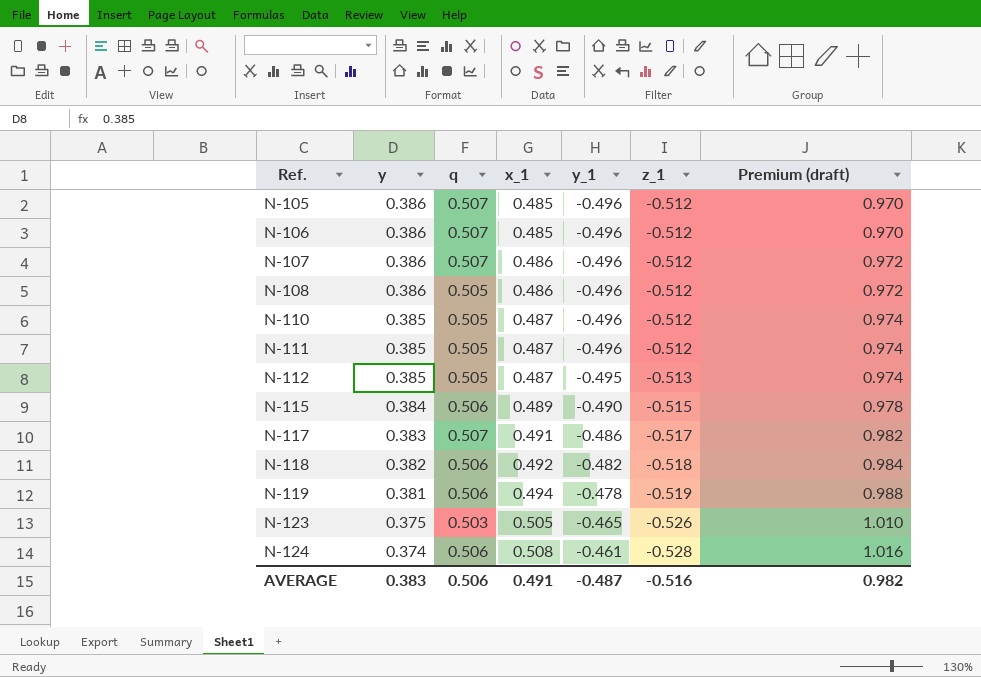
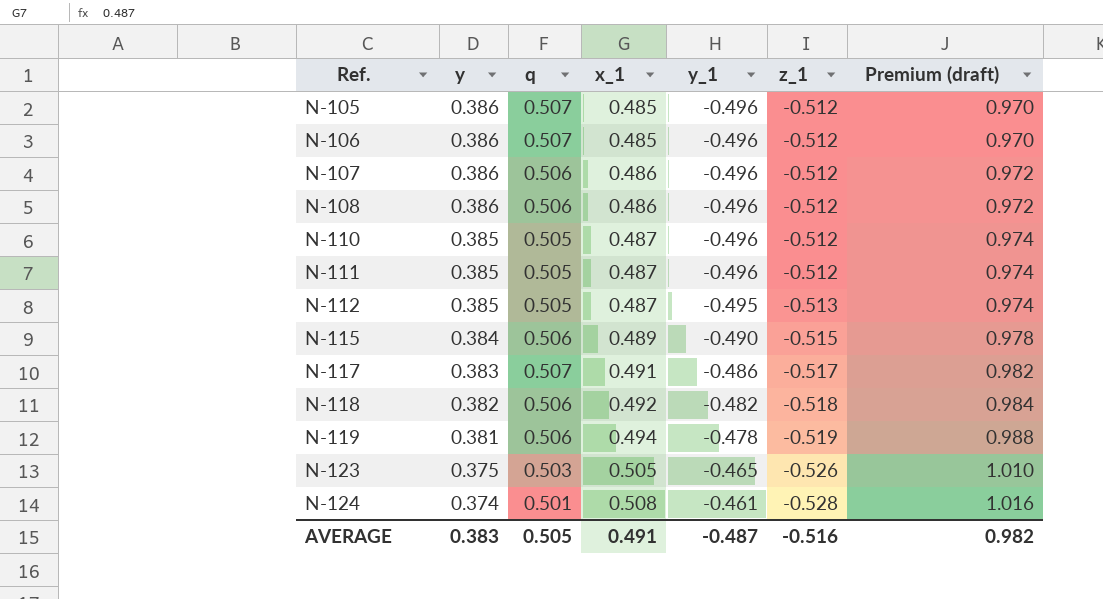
N-107 | q: 0.507 -> 0.506
N-108 | q: 0.505 -> 0.506
N-124 | q: 0.506 -> 0.501
AVERAGE | q: 0.506 -> 0.505

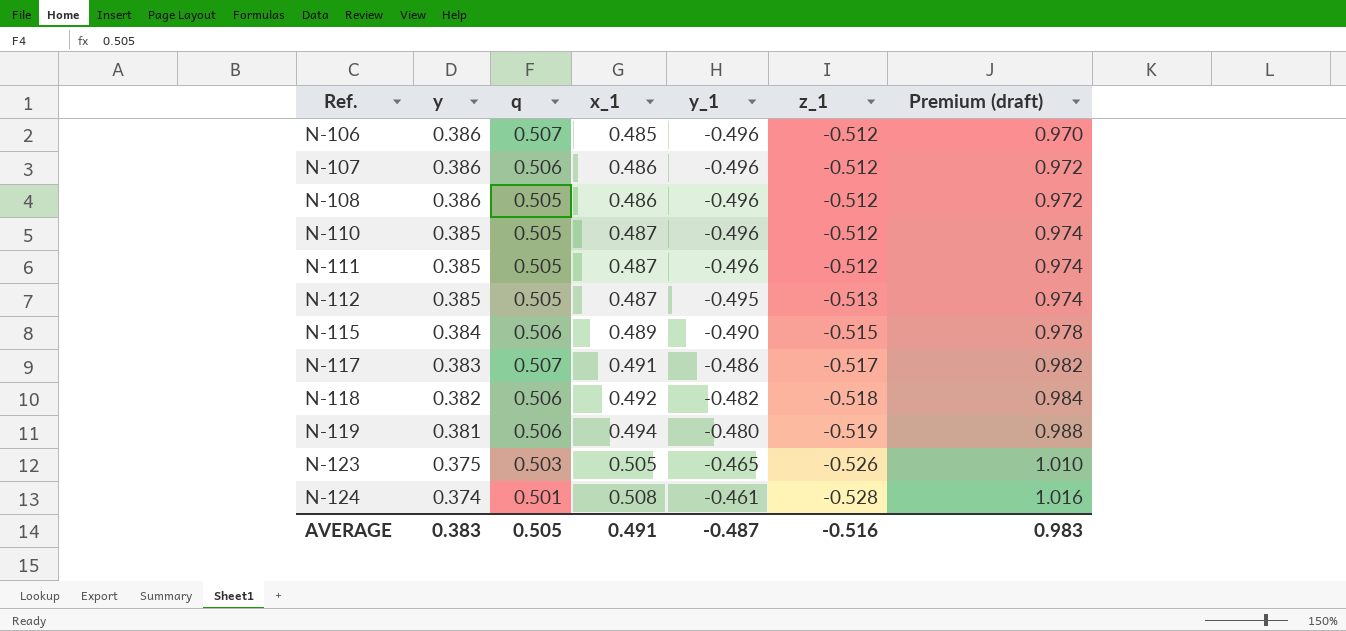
row N-105: 0.386 | 0.507 | 0.485 | -0.496 | -0.512 | 0.970 -> none
N-108 | q: 0.506 -> 0.505
N-119 | y_1: -0.478 -> -0.480
AVERAGE | Premium (draft): 0.982 -> 0.983

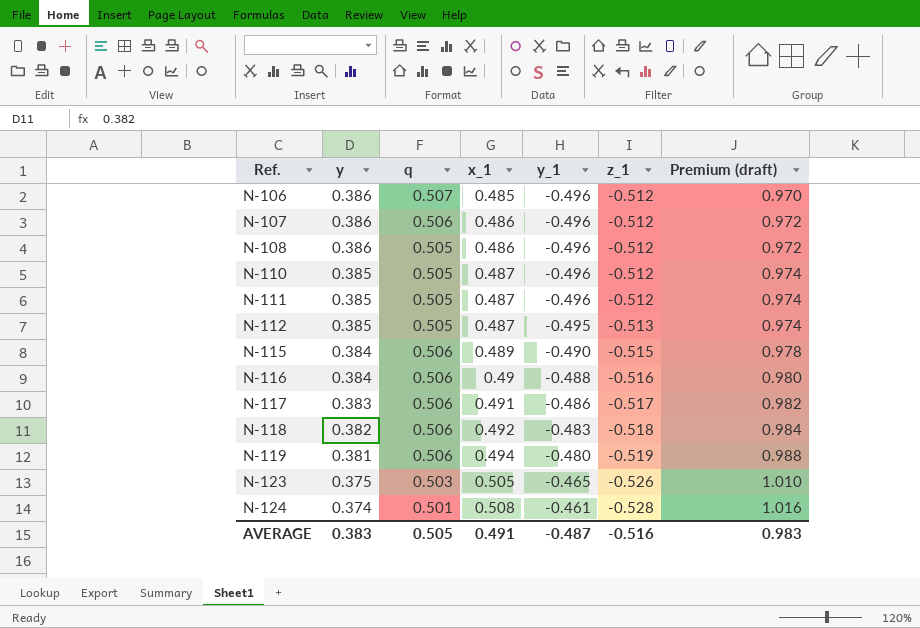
row N-116: none -> 0.384 | 0.506 | 0.49 | -0.488 | -0.516 | 0.980
N-117 | q: 0.507 -> 0.506
N-118 | y_1: -0.482 -> -0.483

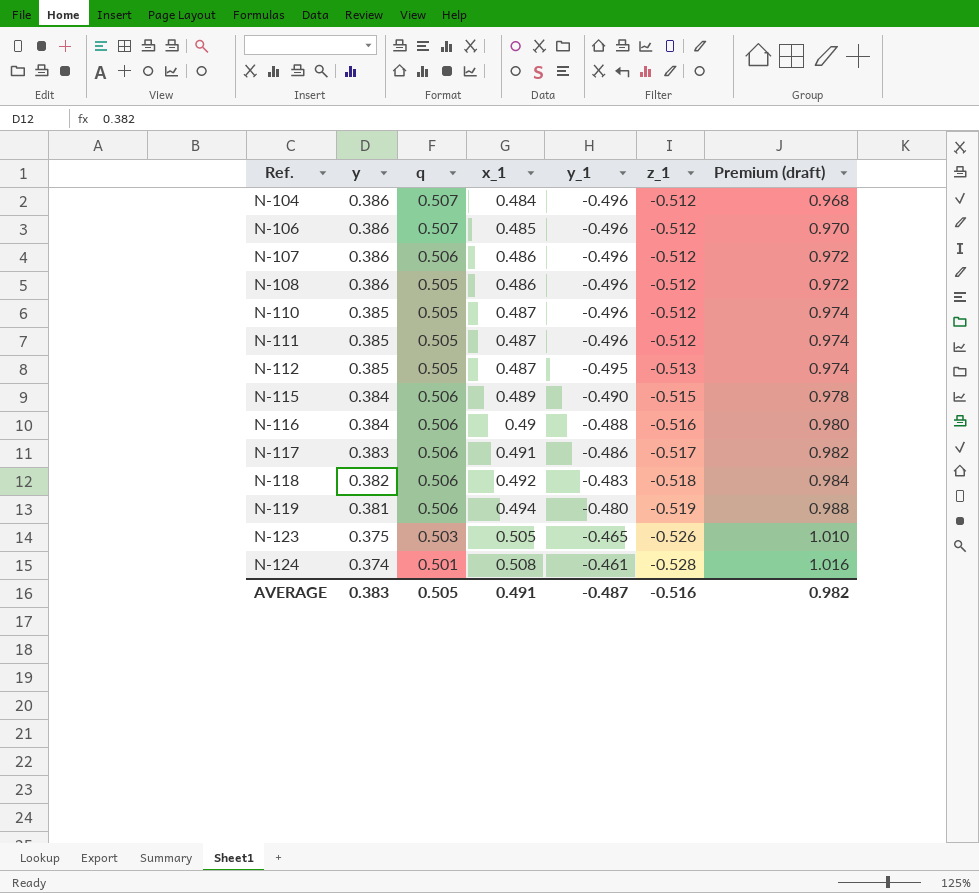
row N-104: none -> 0.386 | 0.507 | 0.484 | -0.496 | -0.512 | 0.968
AVERAGE | Premium (draft): 0.983 -> 0.982

